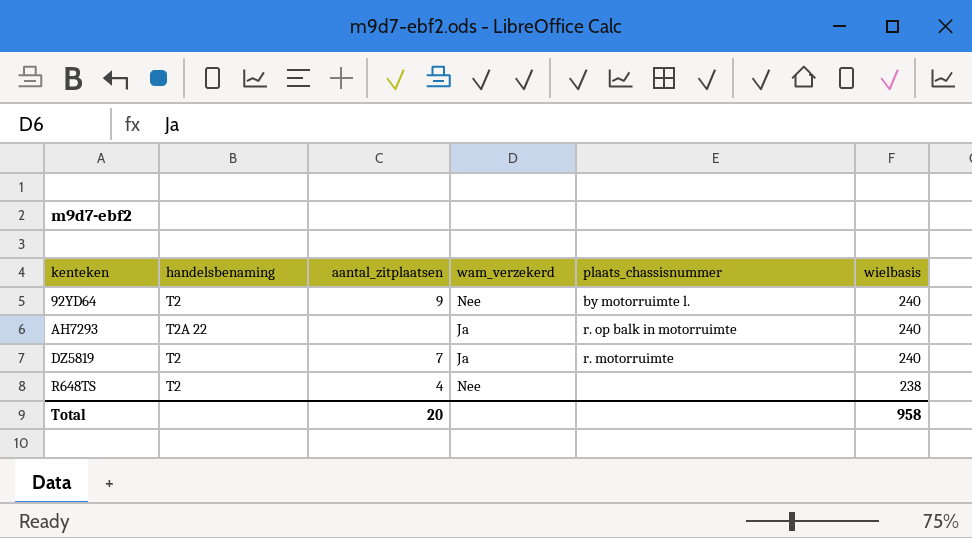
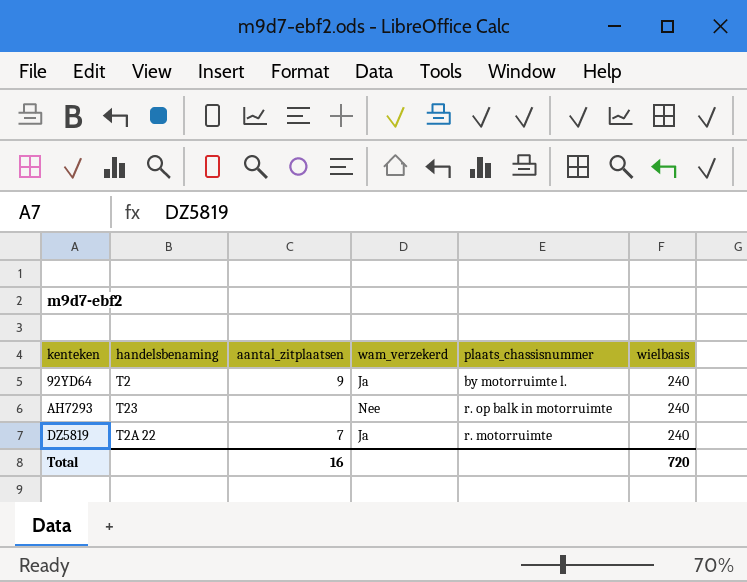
row R648TS: T2 | 4 | Nee | none | 238 -> none
92YD64 | wam_verzekerd: Nee -> Ja
AH7293 | handelsbenaming: T2A 22 -> T23
AH7293 | wam_verzekerd: Ja -> Nee
DZ5819 | handelsbenaming: T2 -> T2A 22
Total | aantal_zitplaatsen: 20 -> 16
Total | wielbasis: 958 -> 720

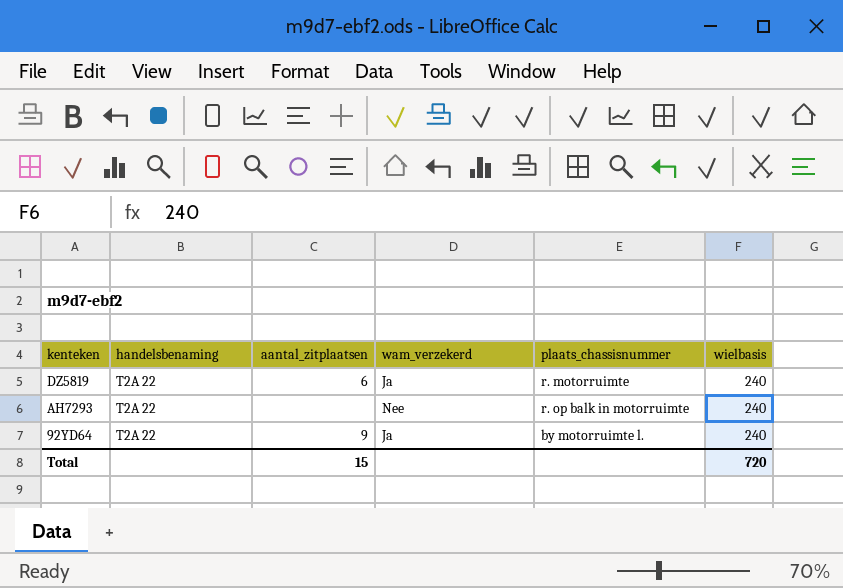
row order: kenteken ascending -> kenteken descending
DZ5819 | aantal_zitplaatsen: 7 -> 6
AH7293 | handelsbenaming: T23 -> T2A 22
92YD64 | handelsbenaming: T2 -> T2A 22
Total | aantal_zitplaatsen: 16 -> 15

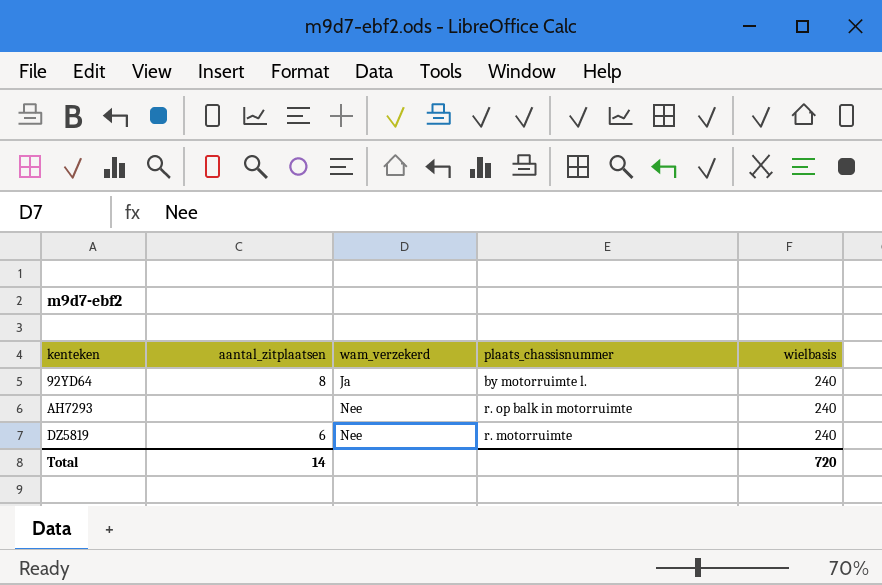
row order: kenteken descending -> kenteken ascending
column handelsbenaming | position: 2 -> none
92YD64 | aantal_zitplaatsen: 9 -> 8
DZ5819 | wam_verzekerd: Ja -> Nee
Total | aantal_zitplaatsen: 15 -> 14

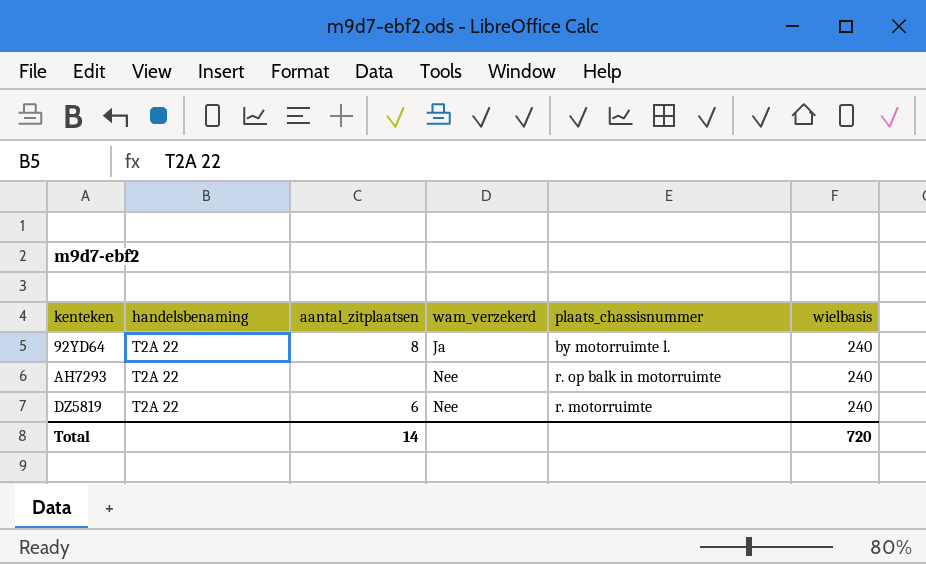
column handelsbenaming | position: none -> 2

